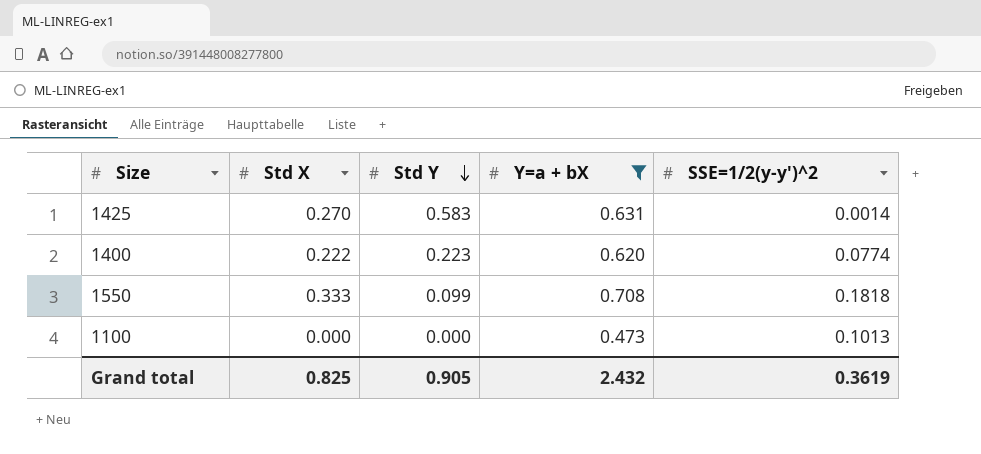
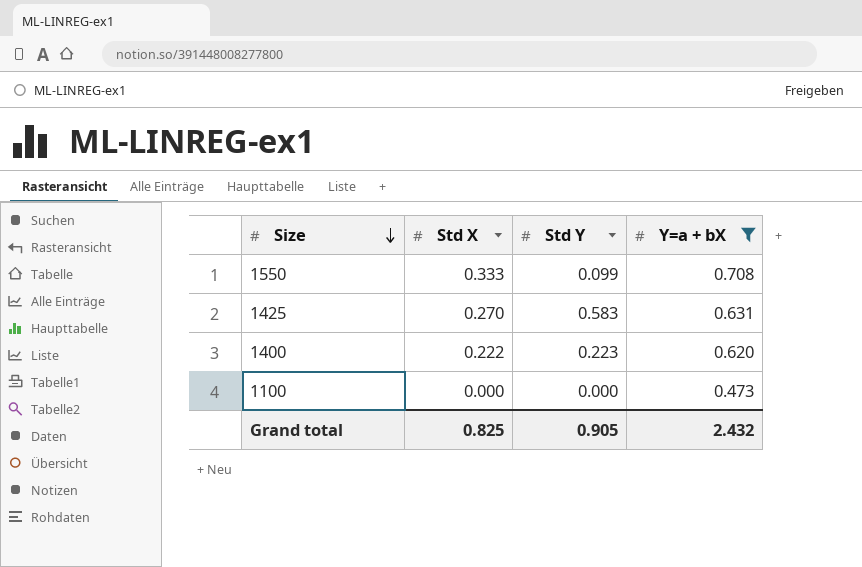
row order: Std Y descending -> Size descending
column SSE=1/2(y-y')^2 | position: 5 -> none

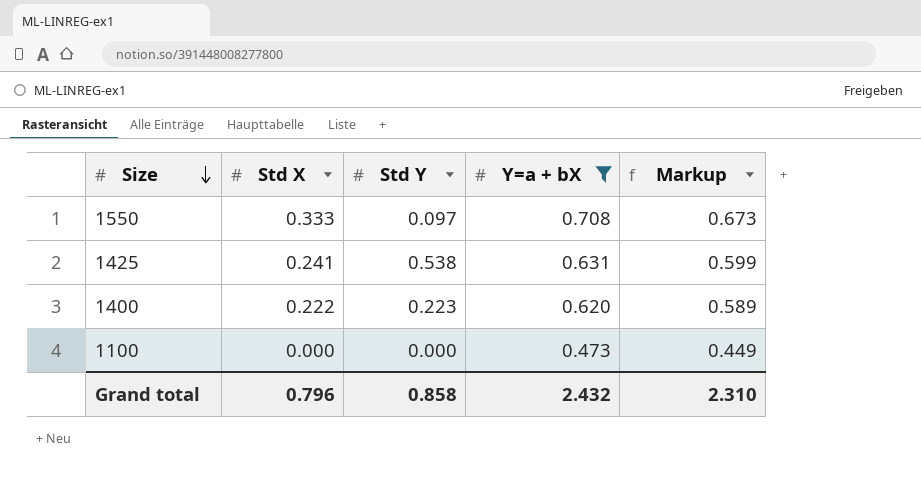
column Markup | formula: none -> [Y=a + bX] * 0.95
1550 | Std Y: 0.099 -> 0.097
1425 | Std X: 0.270 -> 0.241
1425 | Std Y: 0.583 -> 0.538
Grand total | Std X: 0.825 -> 0.796
Grand total | Std Y: 0.905 -> 0.858

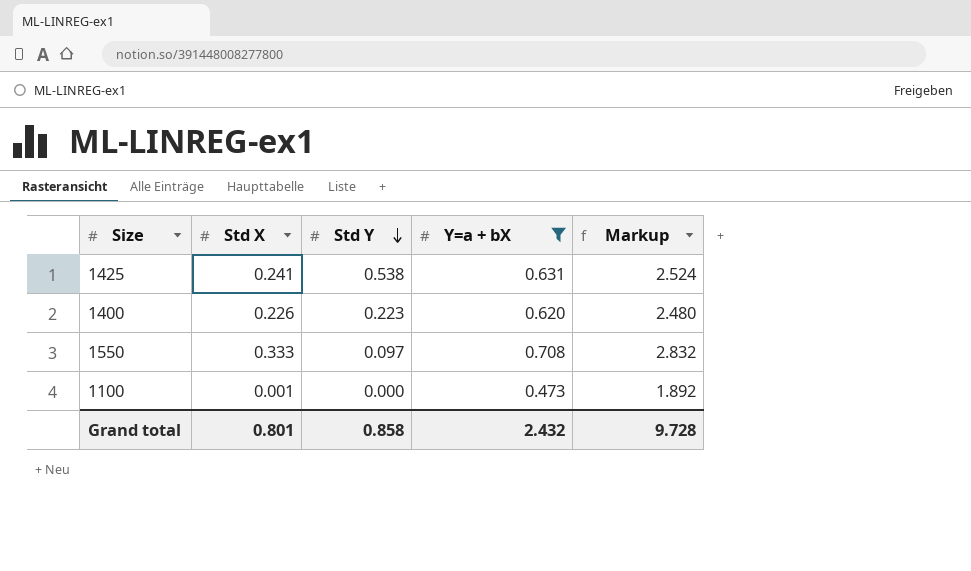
row order: Size descending -> Std Y descending
column Markup | formula: [Y=a + bX] * 0.95 -> [Y=a + bX] * 4
1400 | Std X: 0.222 -> 0.226
1100 | Std X: 0.000 -> 0.001
Grand total | Std X: 0.796 -> 0.801
Grand total | Markup: 2.310 -> 9.728

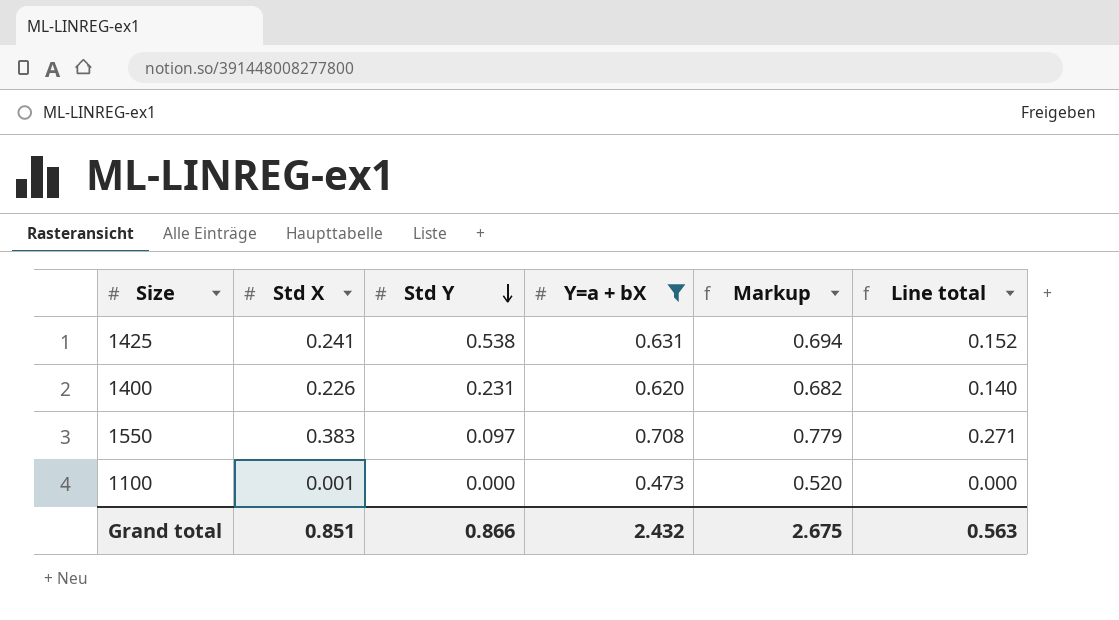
column Markup | formula: [Y=a + bX] * 4 -> [Y=a + bX] * 1.1
column Line total | formula: none -> [Std X] * [Y=a + bX]
1400 | Std Y: 0.223 -> 0.231
1550 | Std X: 0.333 -> 0.383
Grand total | Std X: 0.801 -> 0.851
Grand total | Std Y: 0.858 -> 0.866
Grand total | Markup: 9.728 -> 2.675

